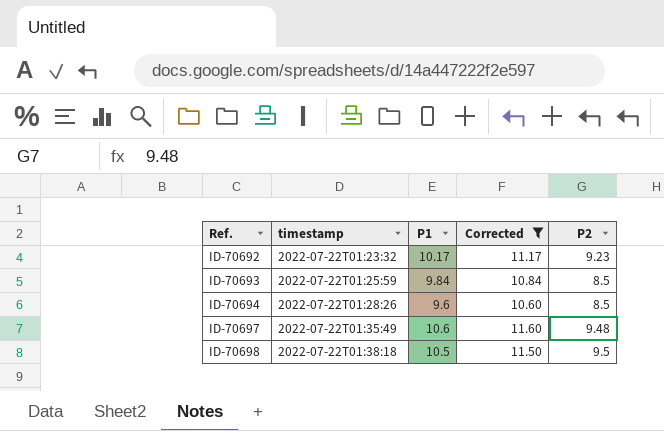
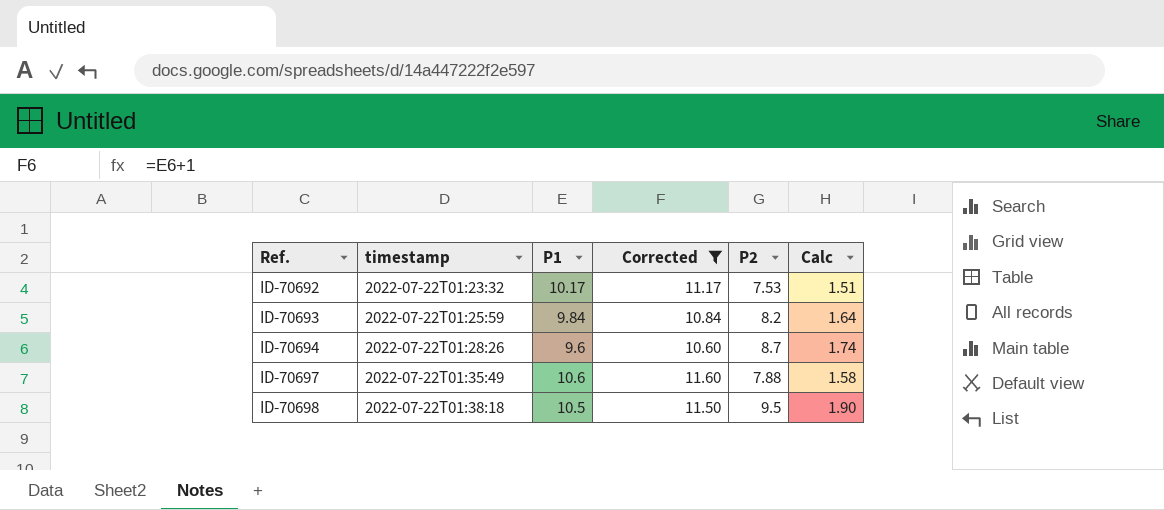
column Calc | formula: none -> [P2] * 0.2
ID-70692 | P2: 9.23 -> 7.53
ID-70693 | P2: 8.5 -> 8.2
ID-70694 | P2: 8.5 -> 8.7
ID-70697 | P2: 9.48 -> 7.88

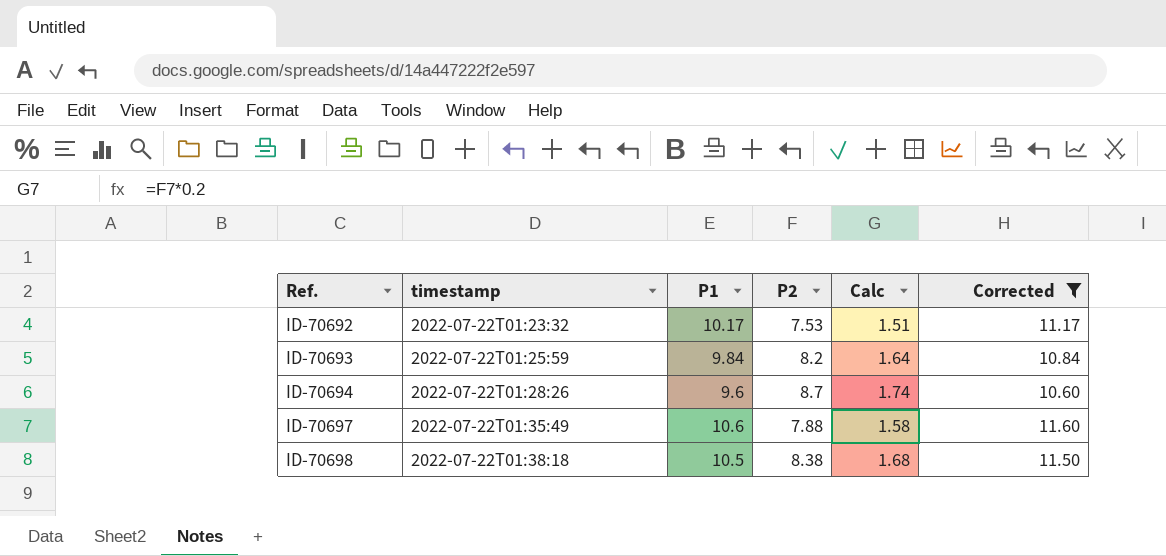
column Corrected | position: 4 -> 6
ID-70698 | P2: 9.5 -> 8.38
ID-70698 | Calc: 1.90 -> 1.68

